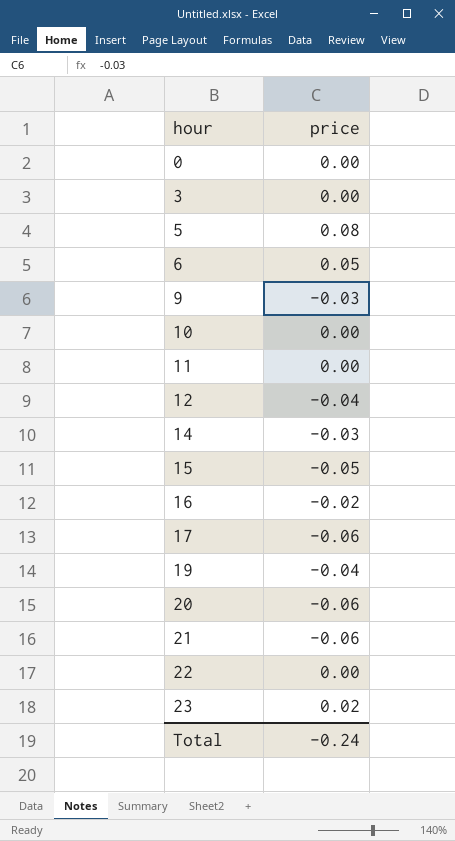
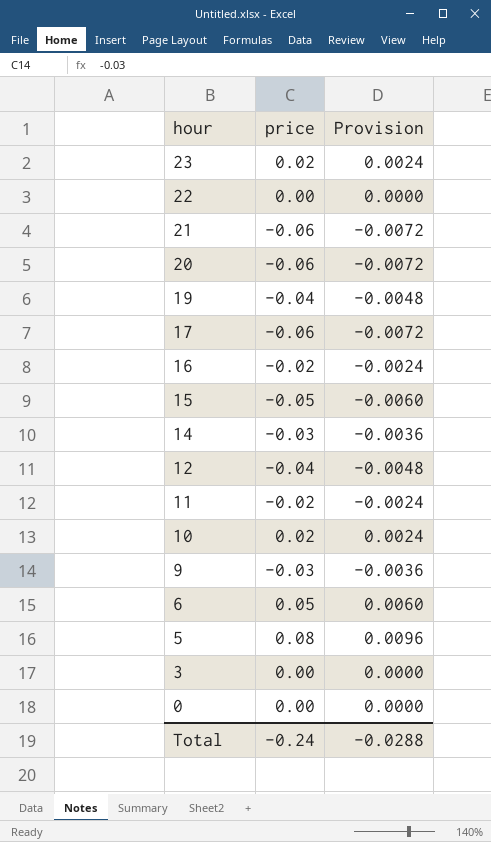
row order: hour ascending -> hour descending
column Provision | formula: none -> [price] * 0.12
11 | price: 0.00 -> -0.02
10 | price: 0.00 -> 0.02

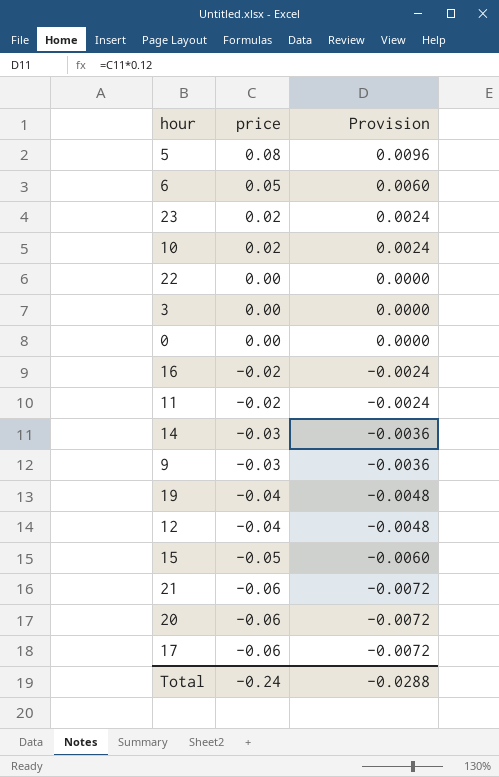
row order: hour descending -> price descending

